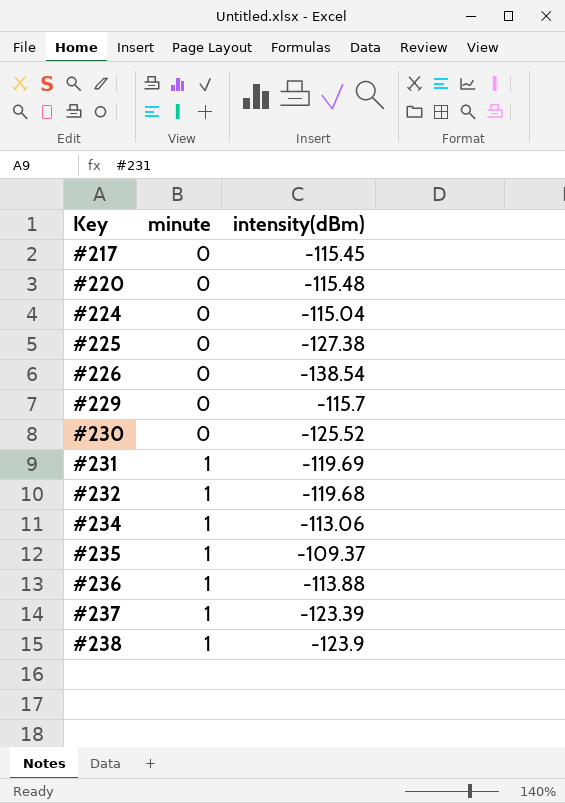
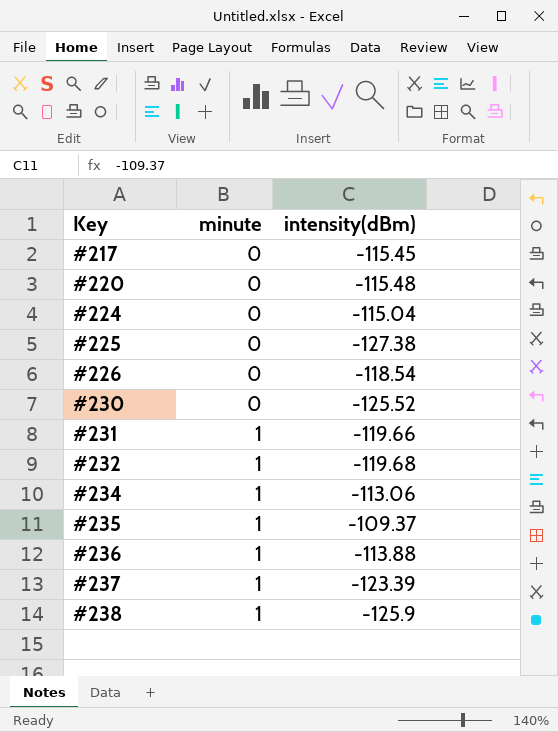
row #229: 0 | -115.7 -> none
#226 | intensity(dBm): -138.54 -> -118.54
#231 | intensity(dBm): -119.69 -> -119.66
#238 | intensity(dBm): -123.9 -> -125.9

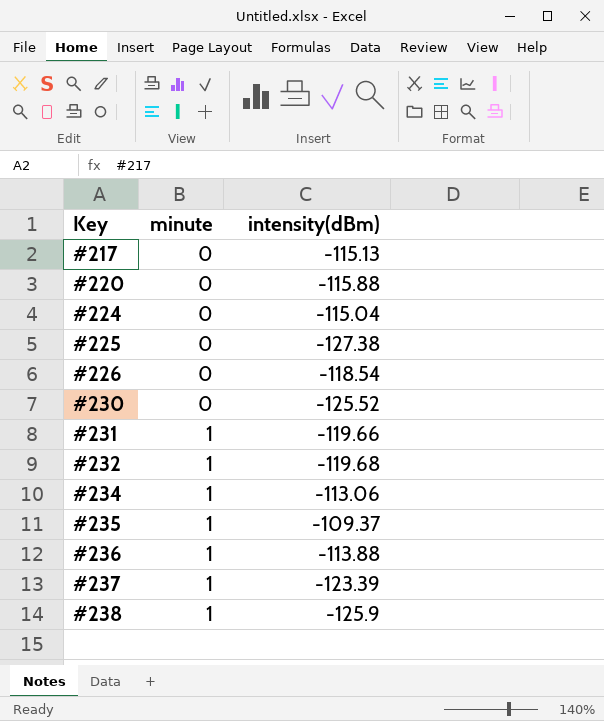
#217 | intensity(dBm): -115.45 -> -115.13
#220 | intensity(dBm): -115.48 -> -115.88

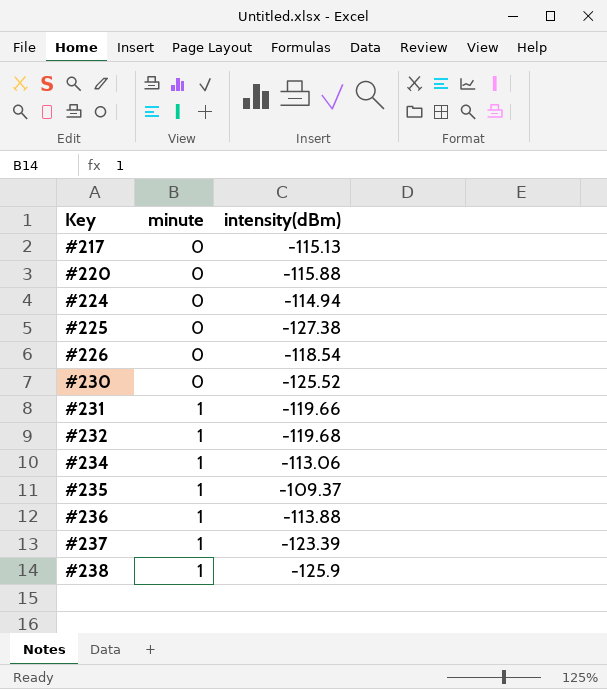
#224 | intensity(dBm): -115.04 -> -114.94

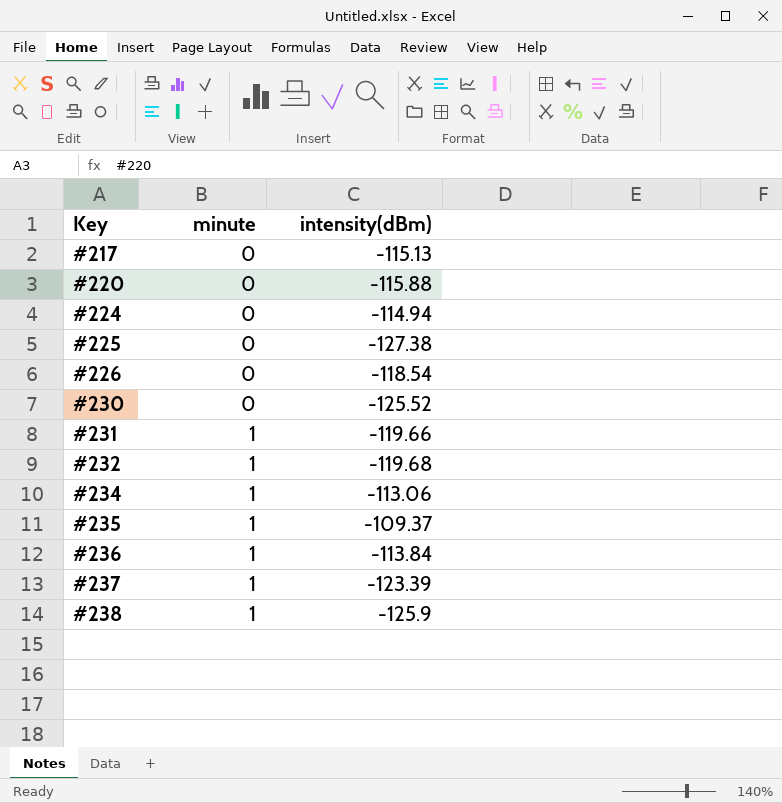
#236 | intensity(dBm): -113.88 -> -113.84

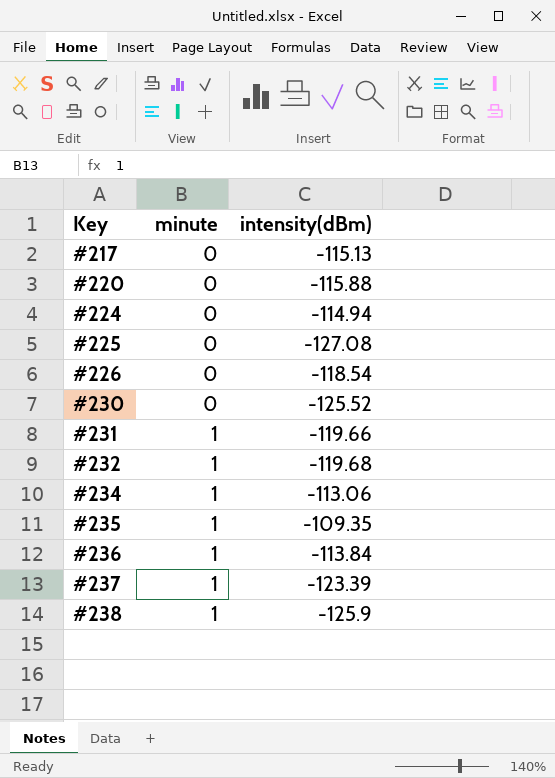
#225 | intensity(dBm): -127.38 -> -127.08
#235 | intensity(dBm): -109.37 -> -109.35

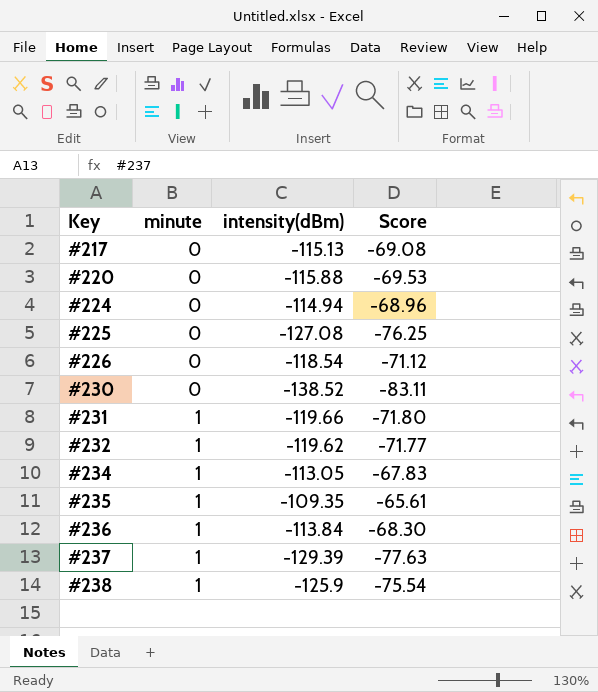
column Score | formula: none -> [intensity(dBm)] * 0.6
#230 | intensity(dBm): -125.52 -> -138.52
#232 | intensity(dBm): -119.68 -> -119.62
#234 | intensity(dBm): -113.06 -> -113.05
#237 | intensity(dBm): -123.39 -> -129.39

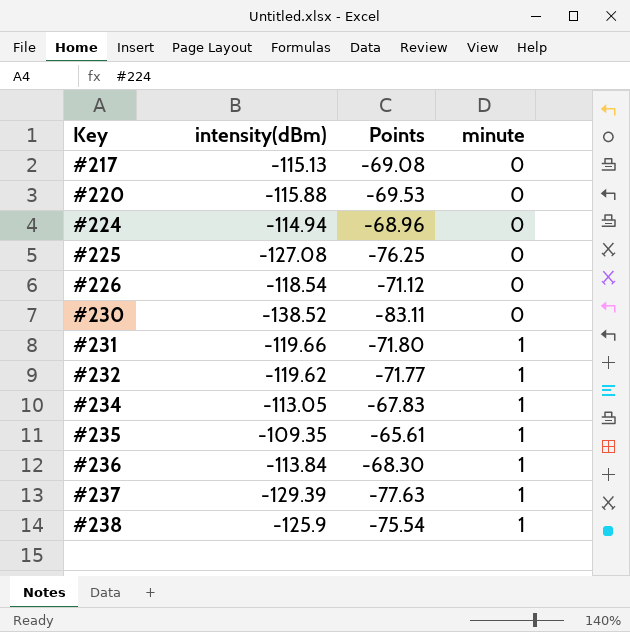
column name: Score -> Points
column minute | position: 2 -> 4

